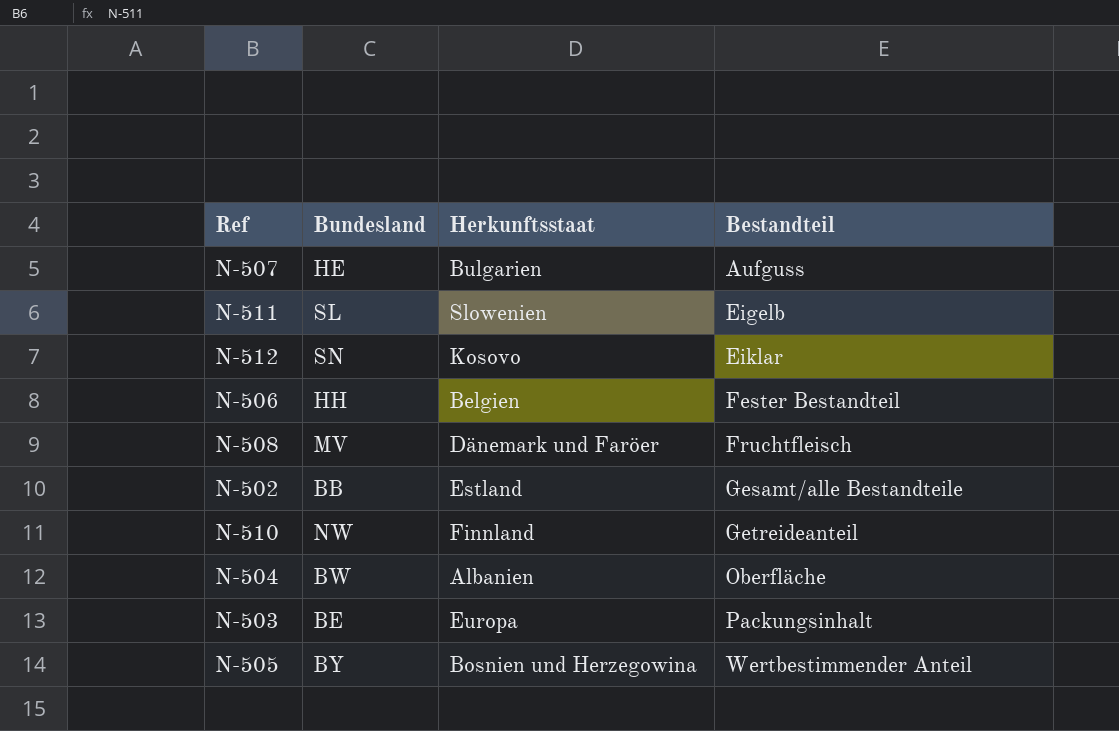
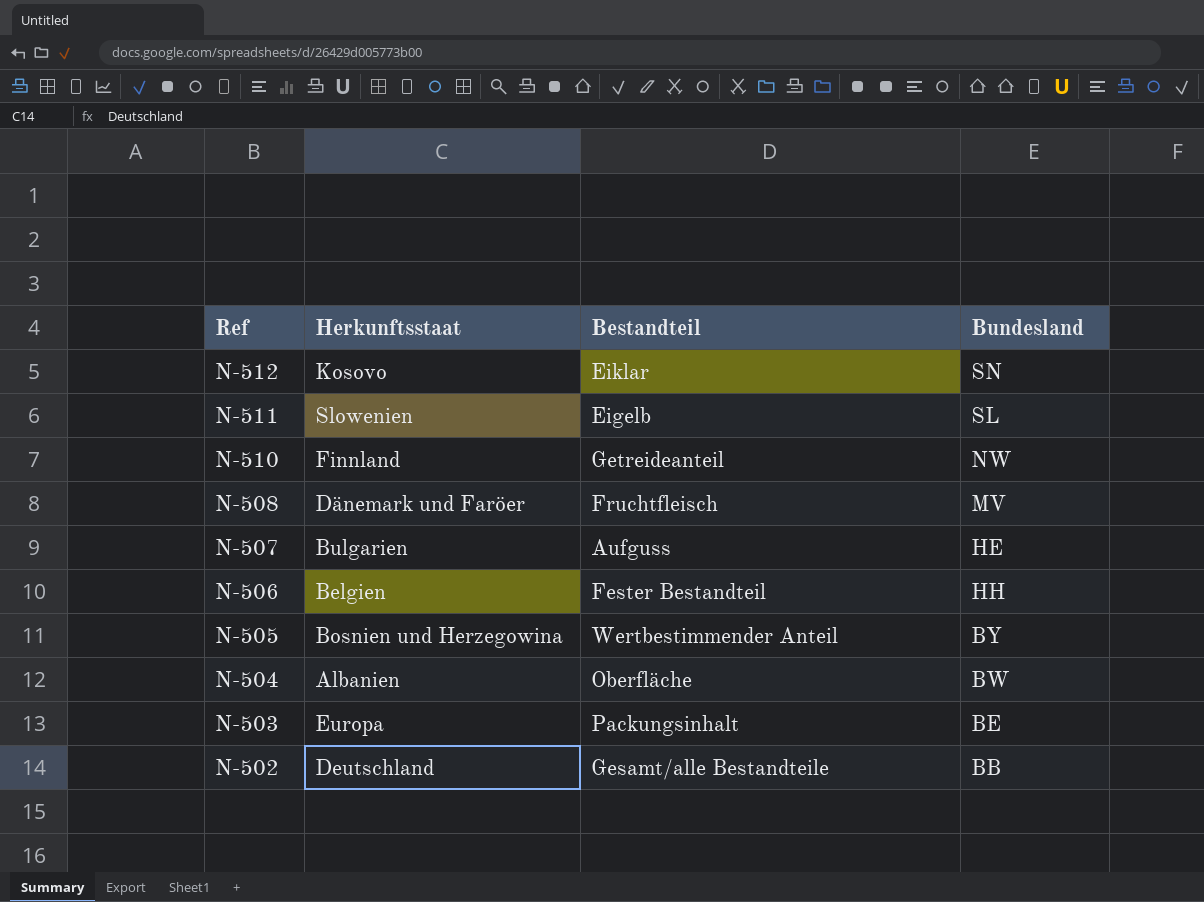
row order: Bestandteil ascending -> Ref descending
column Bundesland | position: 2 -> 4
N-502 | Herkunftsstaat: Estland -> Deutschland

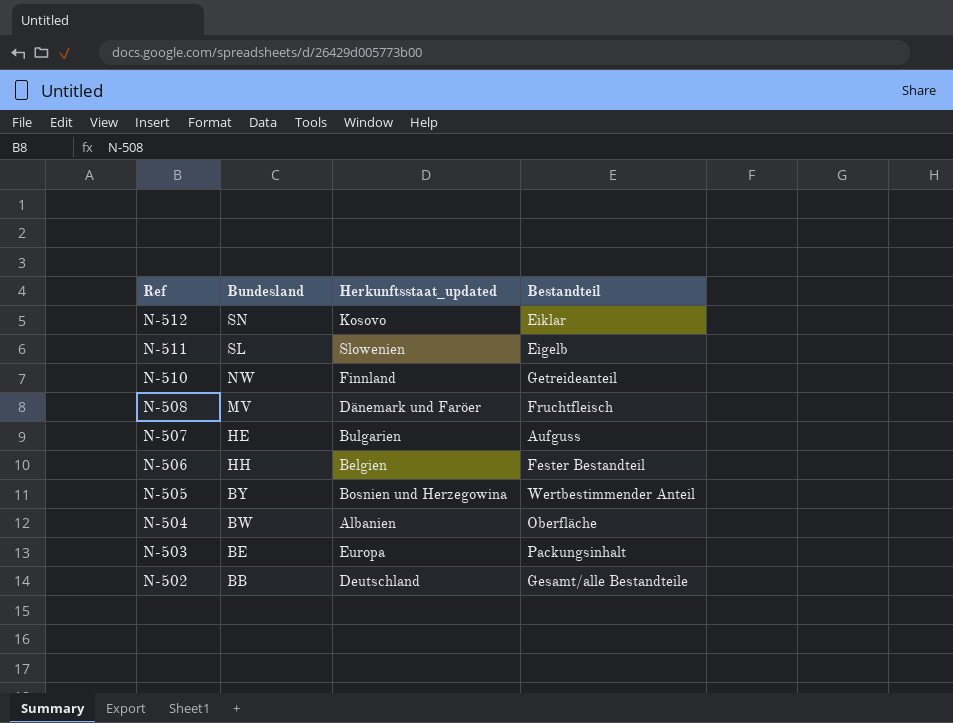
column Bundesland | position: 4 -> 2
column name: Herkunftsstaat -> Herkunftsstaat_updated

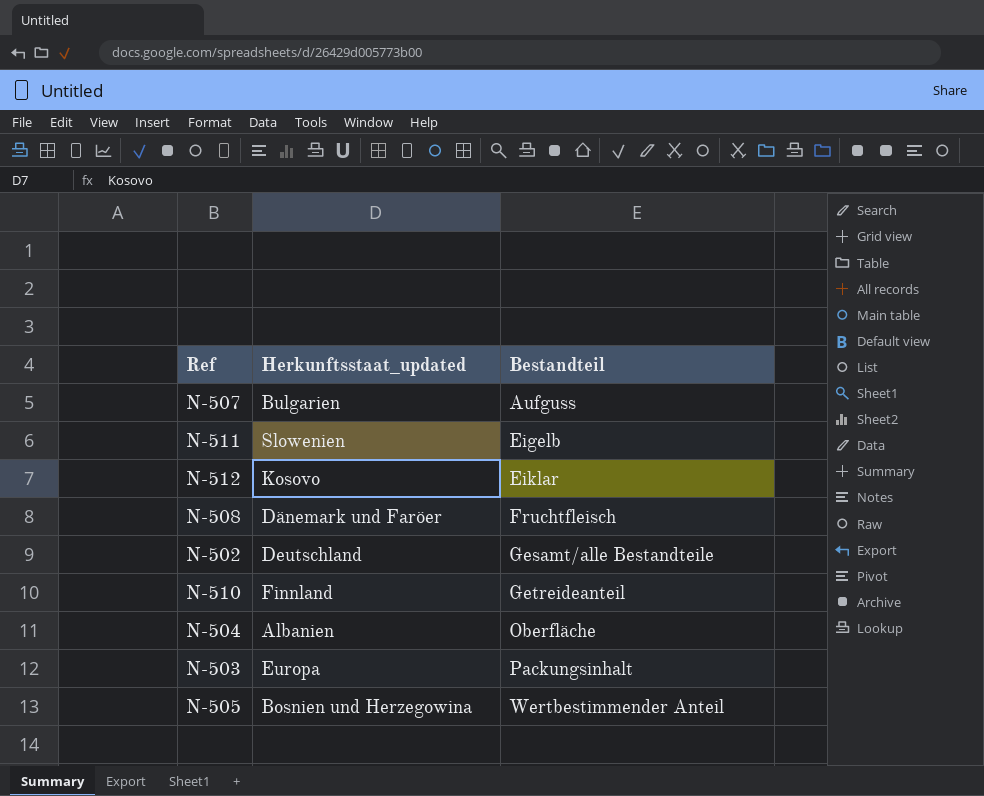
row order: Ref descending -> Bestandteil ascending
column Bundesland | position: 2 -> none
row N-506: HH | Belgien | Fester Bestandteil -> none

